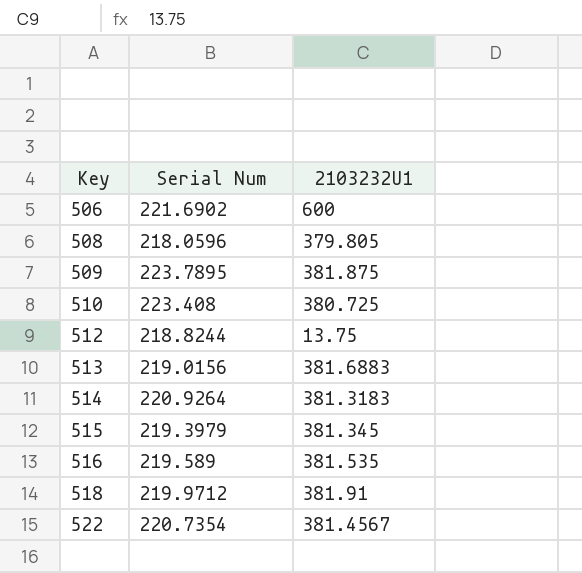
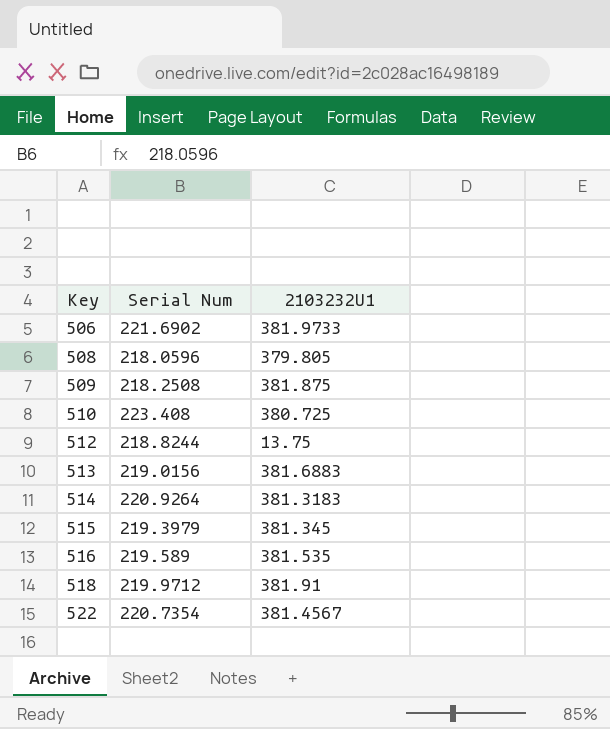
506 | 2103232U1: 600 -> 381.9733
509 | Serial Num: 223.7895 -> 218.2508

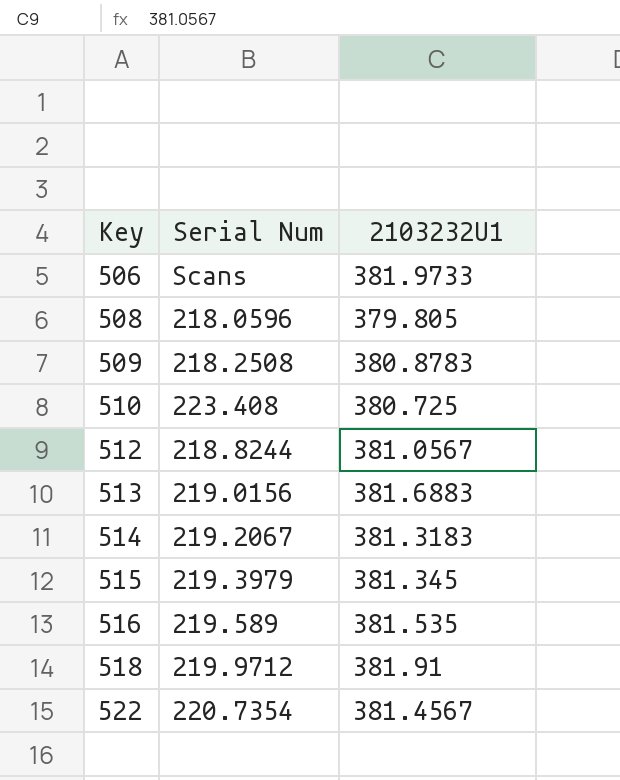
506 | Serial Num: 221.6902 -> Scans
509 | 2103232U1: 381.875 -> 380.8783
512 | 2103232U1: 13.75 -> 381.0567
514 | Serial Num: 220.9264 -> 219.2067

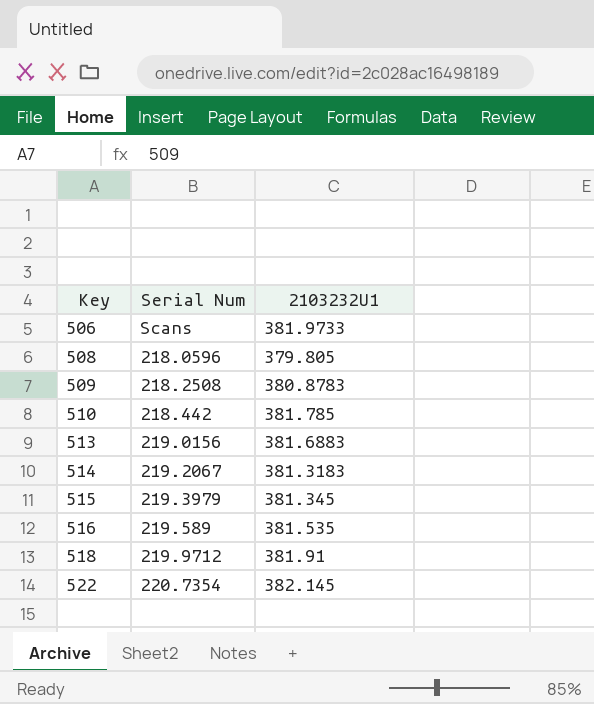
row 512: 218.8244 | 381.0567 -> none
510 | Serial Num: 223.408 -> 218.442
510 | 2103232U1: 380.725 -> 381.785
522 | 2103232U1: 381.4567 -> 382.145

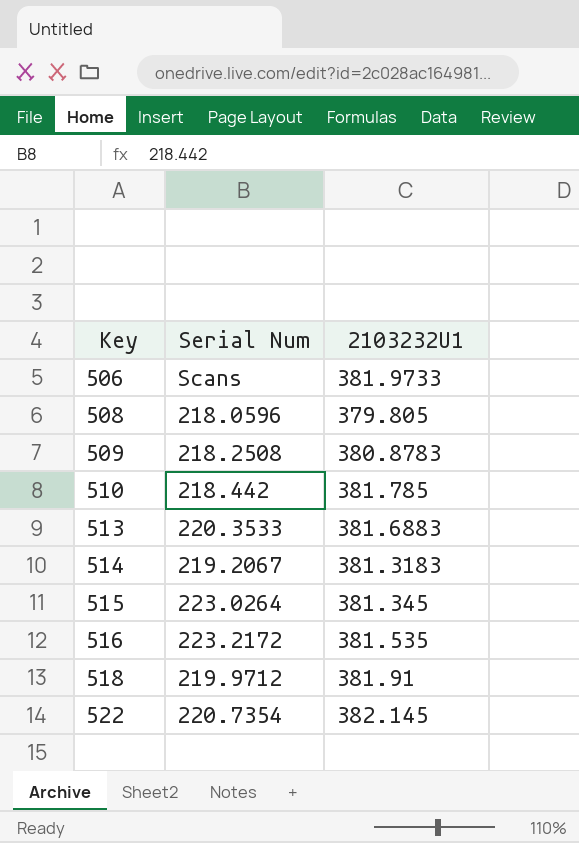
513 | Serial Num: 219.0156 -> 220.3533
515 | Serial Num: 219.3979 -> 223.0264
516 | Serial Num: 219.589 -> 223.2172

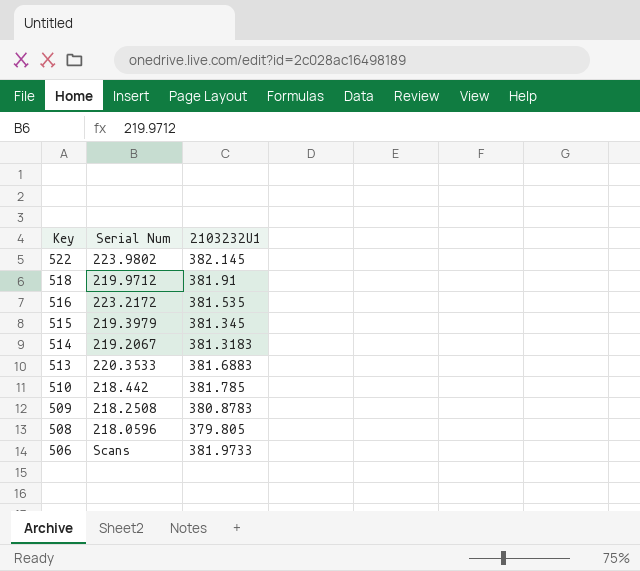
row order: Key ascending -> Key descending
522 | Serial Num: 220.7354 -> 223.9802
515 | Serial Num: 223.0264 -> 219.3979

